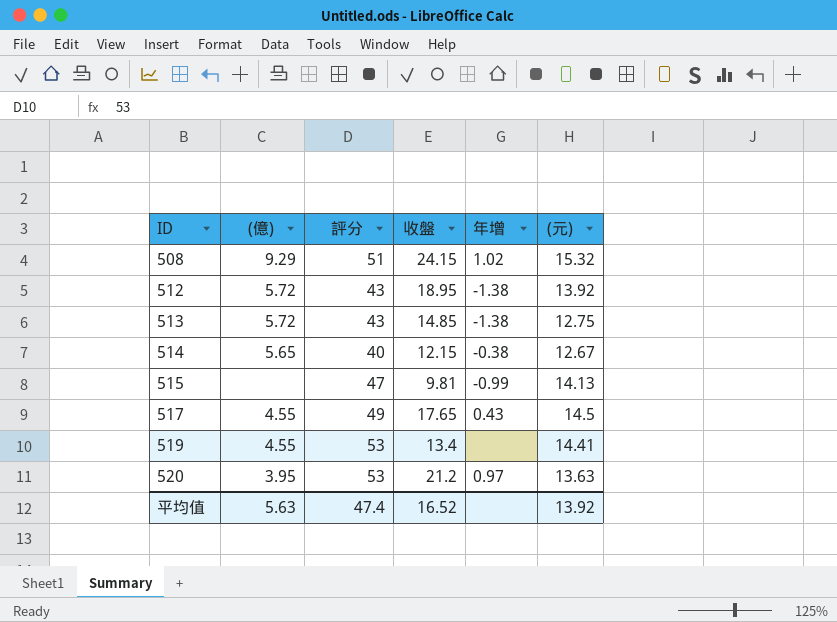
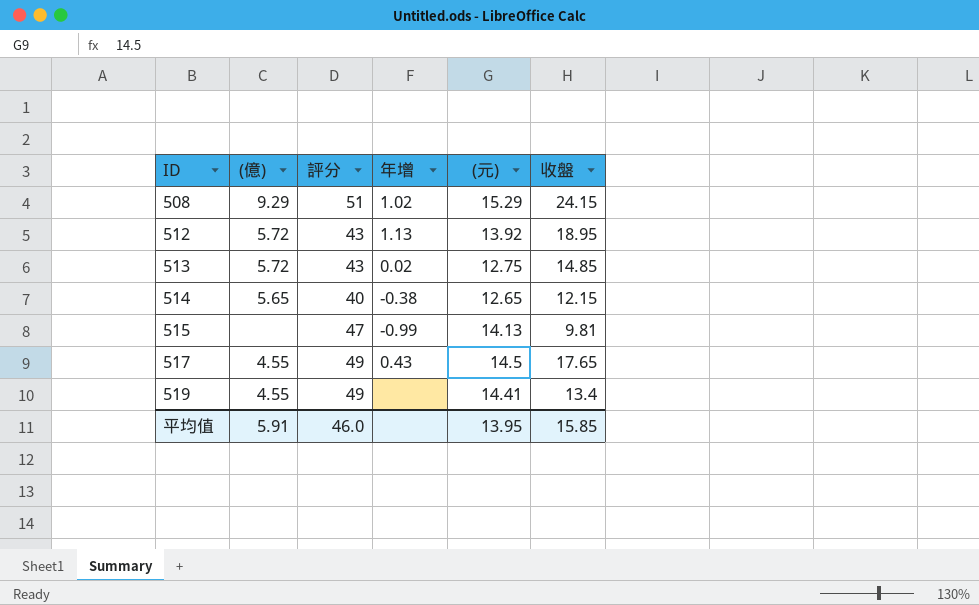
column 收盤 | position: 4 -> 6
row 520: 3.95 | 53 | 21.2 | 0.97 | 13.63 -> none
508 | (元): 15.32 -> 15.29
512 | 年增: -1.38 -> 1.13
513 | 年增: -1.38 -> 0.02
514 | (元): 12.67 -> 12.65
519 | 評分: 53 -> 49
平均值 | (億): 5.63 -> 5.91
平均值 | 評分: 47.4 -> 46.0
平均值 | (元): 13.92 -> 13.95
平均值 | 收盤: 16.52 -> 15.85

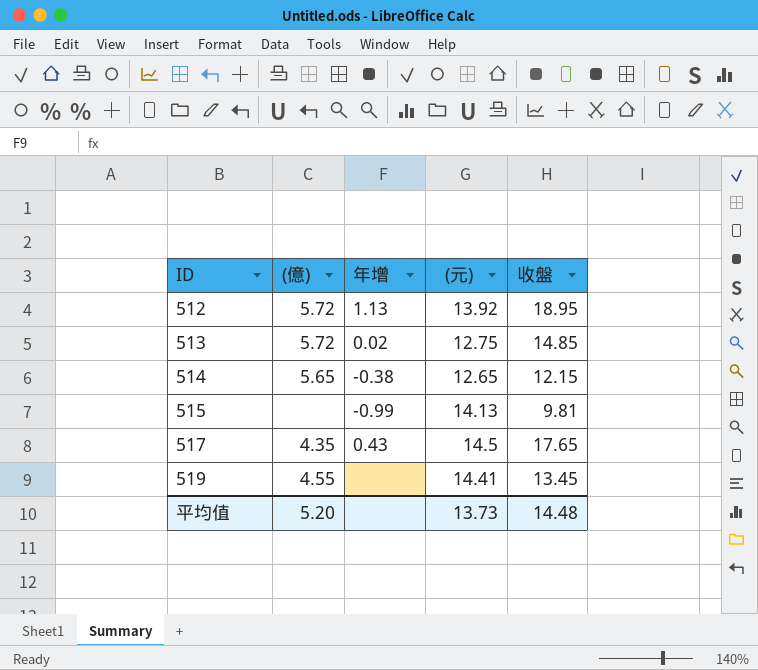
column 評分 | position: 3 -> none
row 508: 9.29 | 51 | 1.02 | 15.29 | 24.15 -> none
517 | (億): 4.55 -> 4.35
519 | 收盤: 13.4 -> 13.45
平均值 | (億): 5.91 -> 5.20
平均值 | (元): 13.95 -> 13.73
平均值 | 收盤: 15.85 -> 14.48

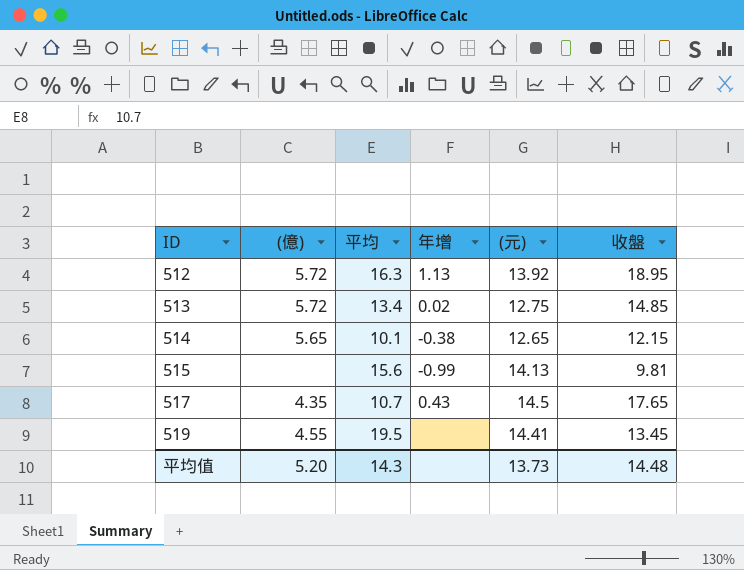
column 平均 | position: none -> 3

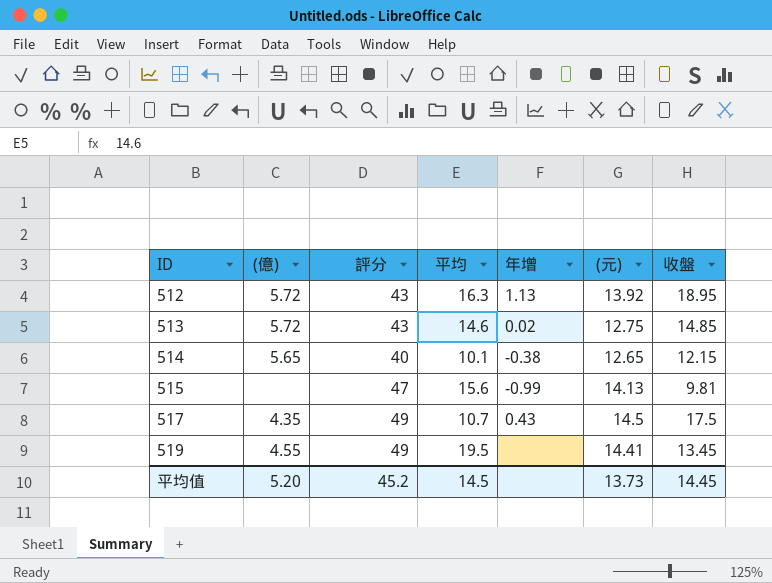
column 評分 | position: none -> 3
513 | 平均: 13.4 -> 14.6
517 | 收盤: 17.65 -> 17.5
平均值 | 平均: 14.3 -> 14.5
平均值 | 收盤: 14.48 -> 14.45

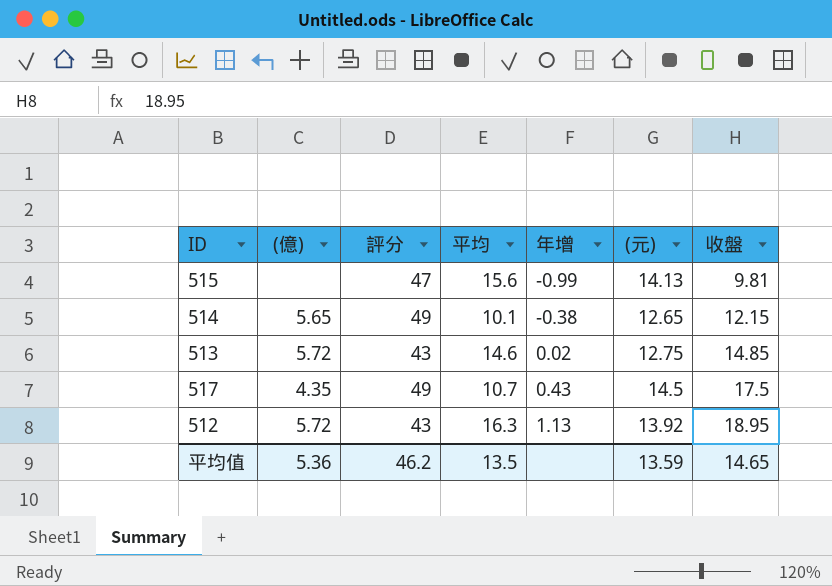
row order: ID ascending -> 收盤 ascending
row 519: 4.55 | 49 | 19.5 | none | 14.41 | 13.45 -> none
514 | 評分: 40 -> 49
平均值 | (億): 5.20 -> 5.36
平均值 | 評分: 45.2 -> 46.2
平均值 | 平均: 14.5 -> 13.5
平均值 | (元): 13.73 -> 13.59
平均值 | 收盤: 14.45 -> 14.65

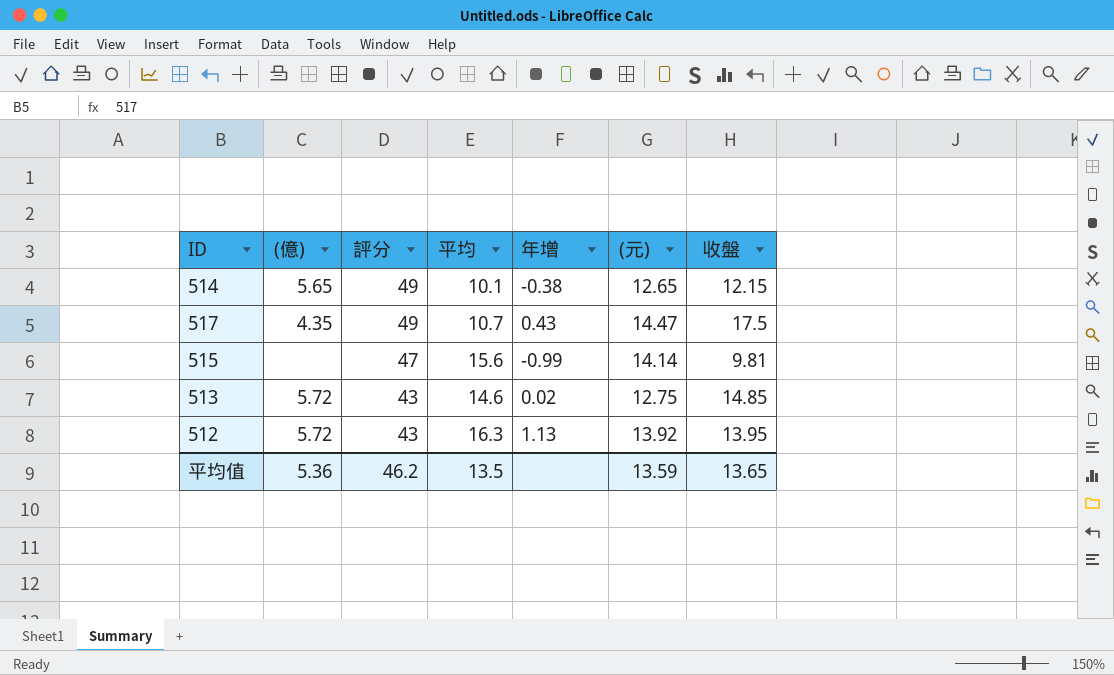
row order: 收盤 ascending -> 評分 descending
517 | (元): 14.5 -> 14.47
515 | (元): 14.13 -> 14.14
512 | 收盤: 18.95 -> 13.95
平均值 | 收盤: 14.65 -> 13.65

